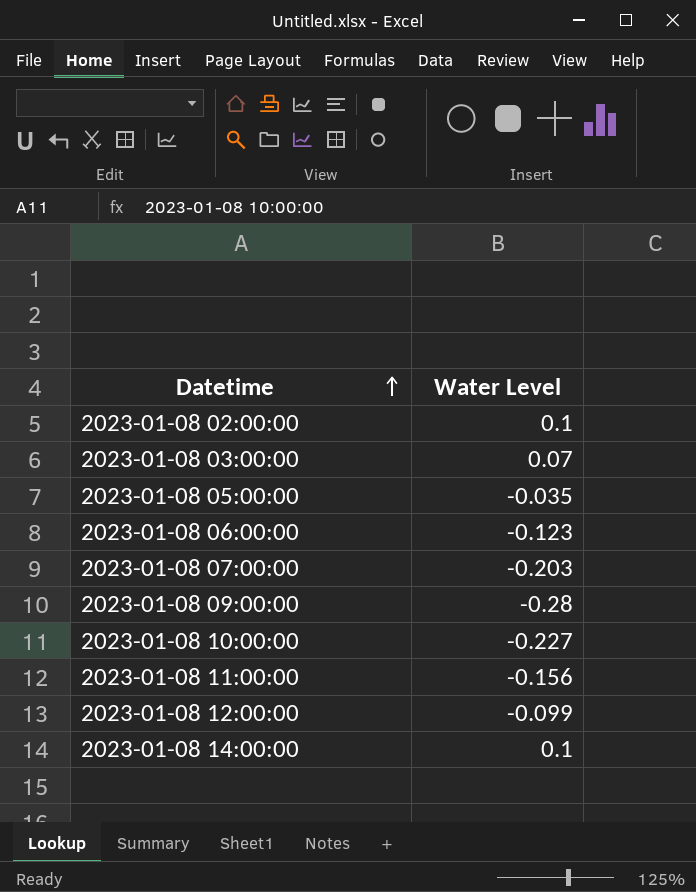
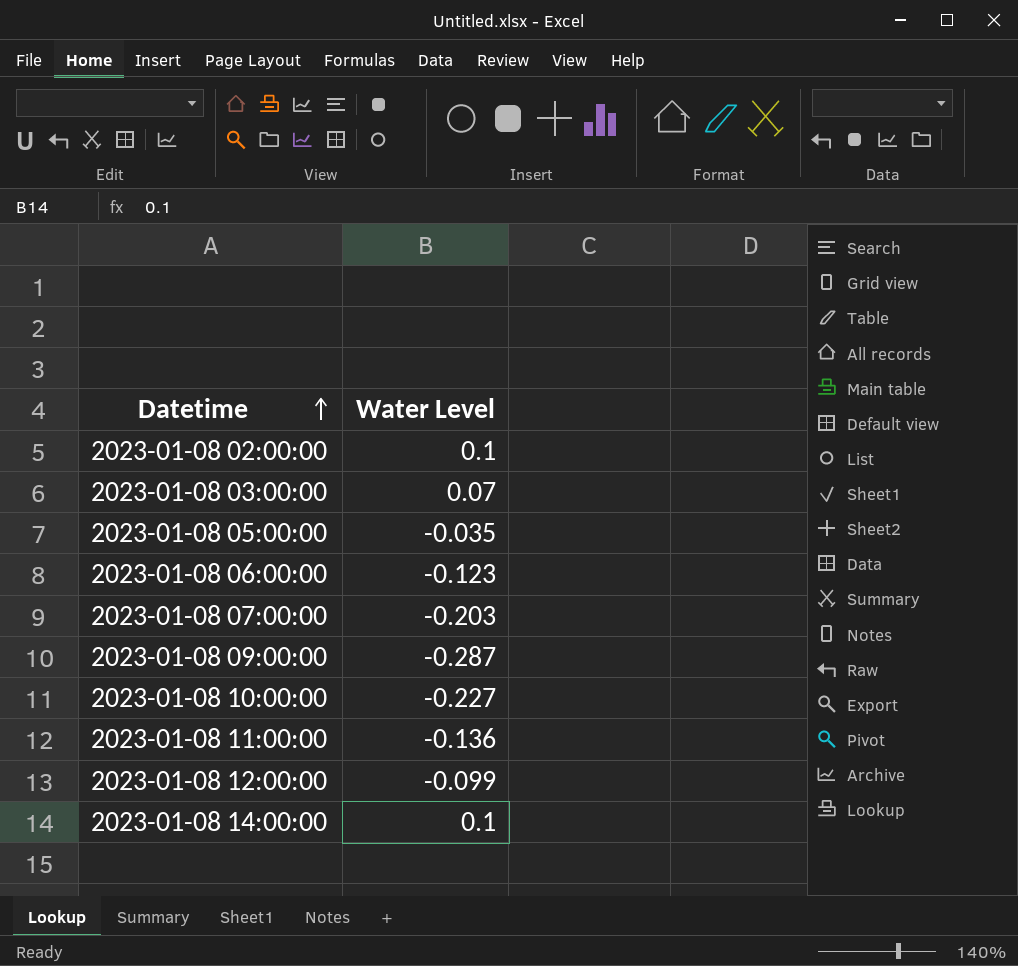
2023-01-08 09:00:00 | Water Level: -0.28 -> -0.287
2023-01-08 11:00:00 | Water Level: -0.156 -> -0.136

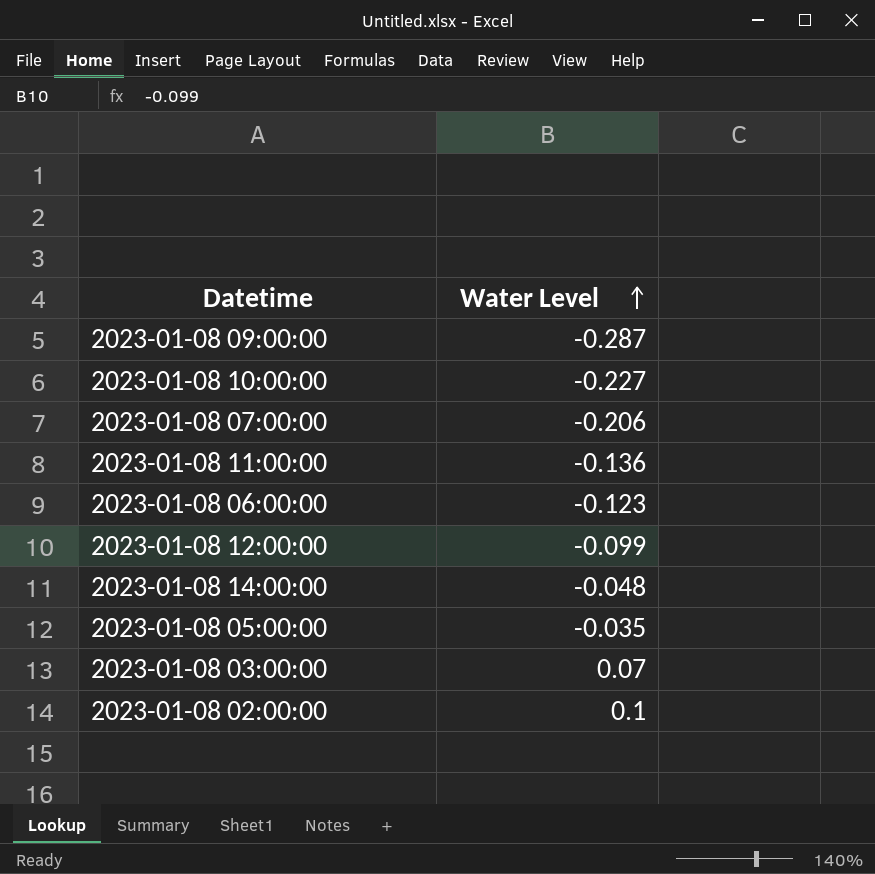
row order: Datetime ascending -> Water Level ascending
2023-01-08 07:00:00 | Water Level: -0.203 -> -0.206
2023-01-08 14:00:00 | Water Level: 0.1 -> -0.048

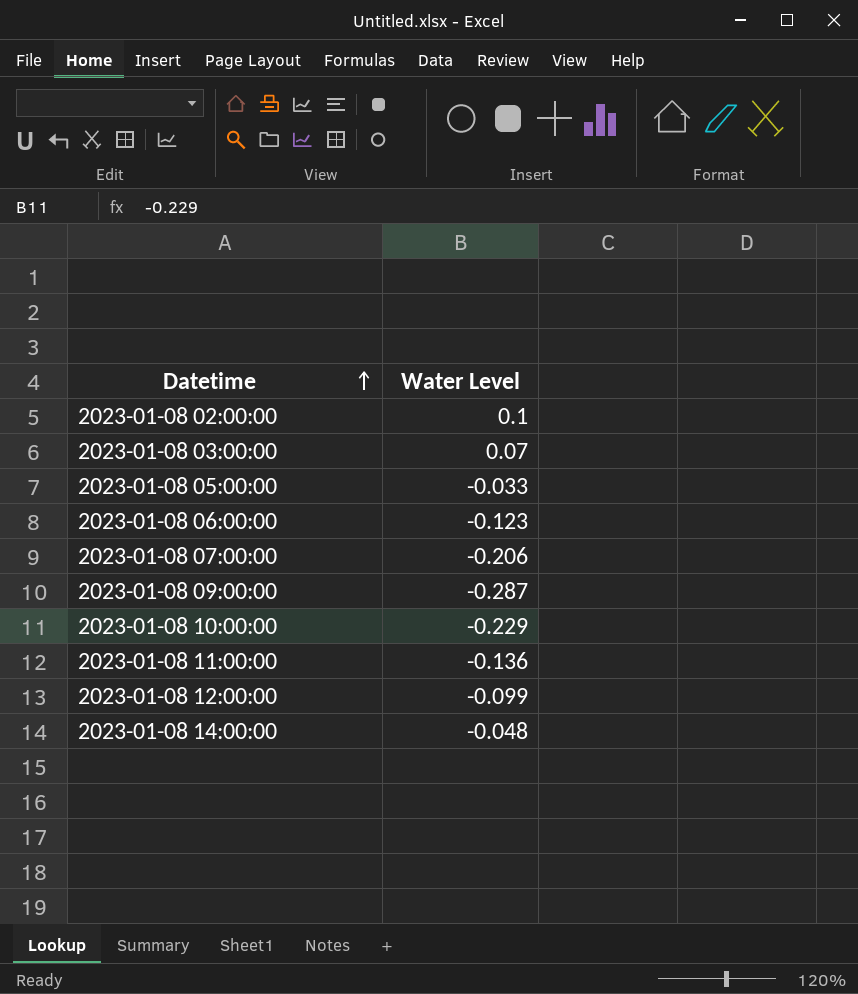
row order: Water Level ascending -> Datetime ascending
2023-01-08 05:00:00 | Water Level: -0.035 -> -0.033
2023-01-08 10:00:00 | Water Level: -0.227 -> -0.229

